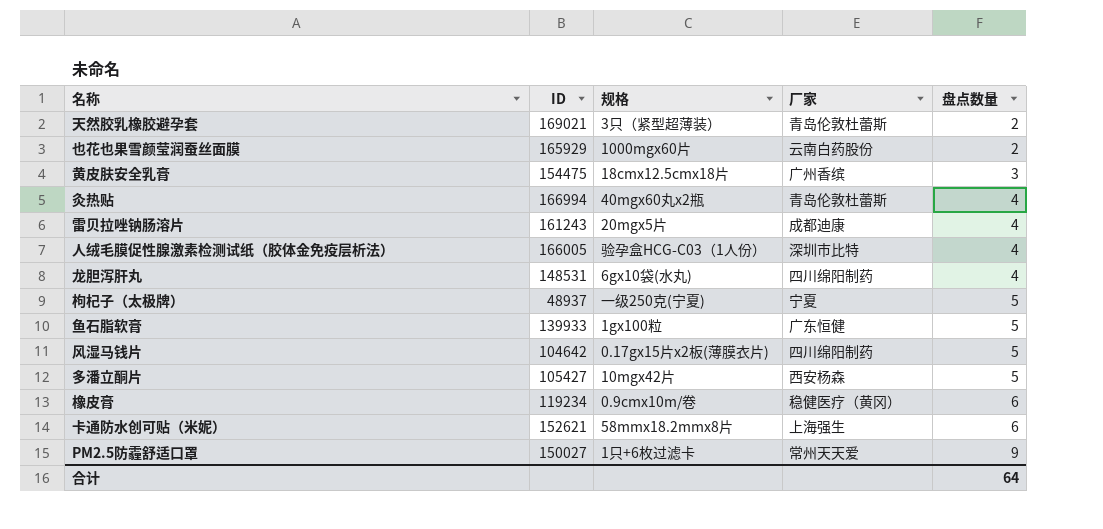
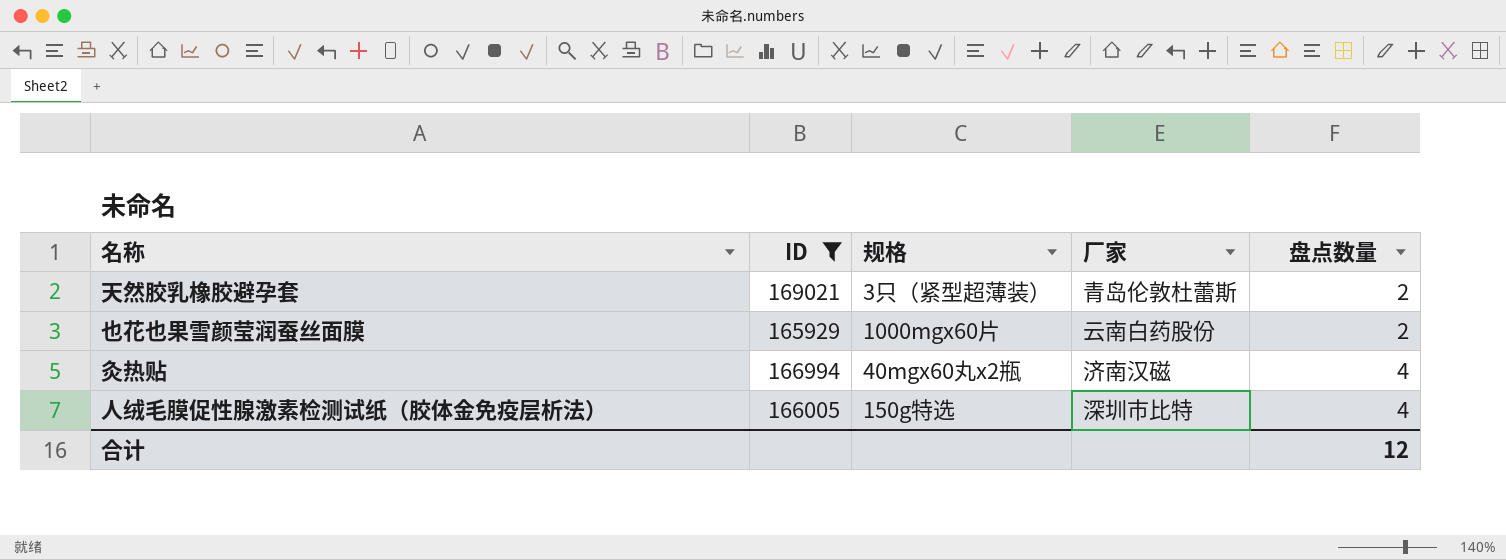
filter: none -> ID >= 165929
灸热贴 | 厂家: 青岛伦敦杜蕾斯 -> 济南汉磁
人绒毛膜促性腺激素检测试纸（胶体金免疫层析法） | 规格: 验孕盒HCG-C03（1人份） -> 150g特选
合计 | 盘点数量: 64 -> 12

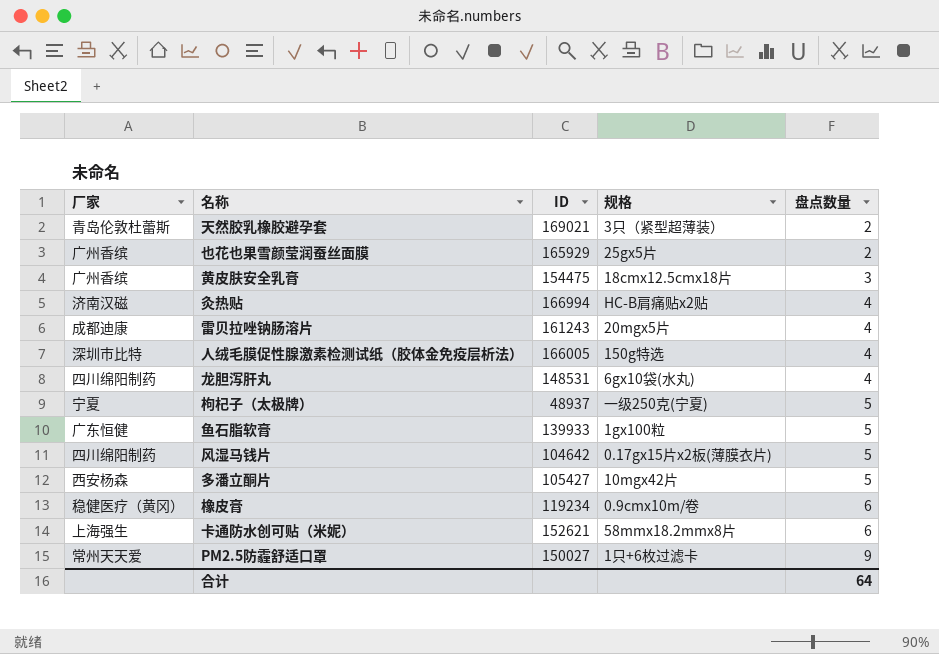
filter: ID >= 165929 -> none
column 厂家 | position: 4 -> 1
也花也果雪颜莹润蚕丝面膜 | 厂家: 云南白药股份 -> 广州香缤
也花也果雪颜莹润蚕丝面膜 | 规格: 1000mgx60片 -> 25gx5片
灸热贴 | 规格: 40mgx60丸x2瓶 -> HC-B肩痛贴x2贴
合计 | 盘点数量: 12 -> 64

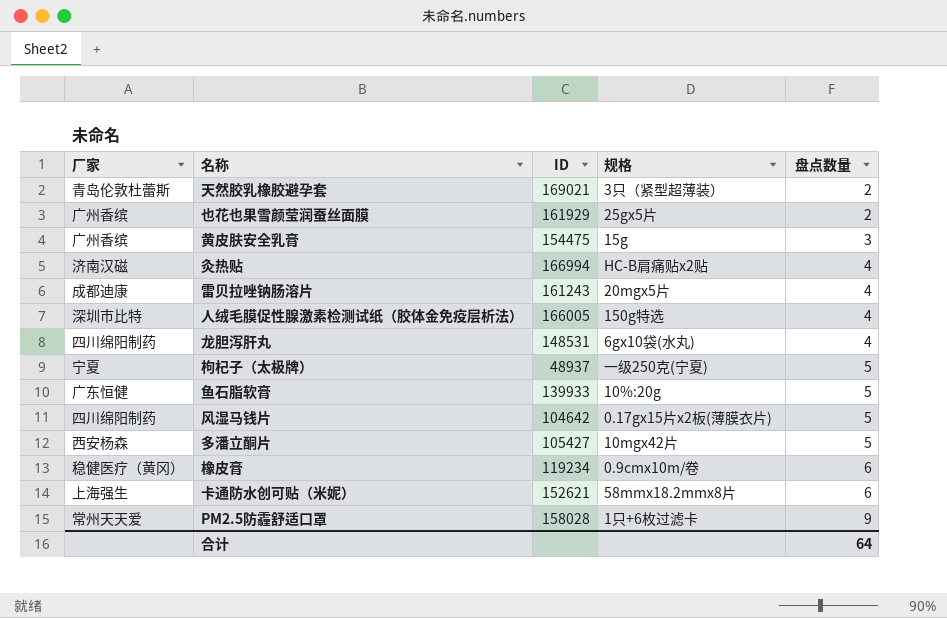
也花也果雪颜莹润蚕丝面膜 | ID: 165929 -> 161929
黄皮肤安全乳膏 | 规格: 18cmx12.5cmx18片 -> 15g
鱼石脂软膏 | 规格: 1gx100粒 -> 10%:20g
PM2.5防霾舒适口罩 | ID: 150027 -> 158028

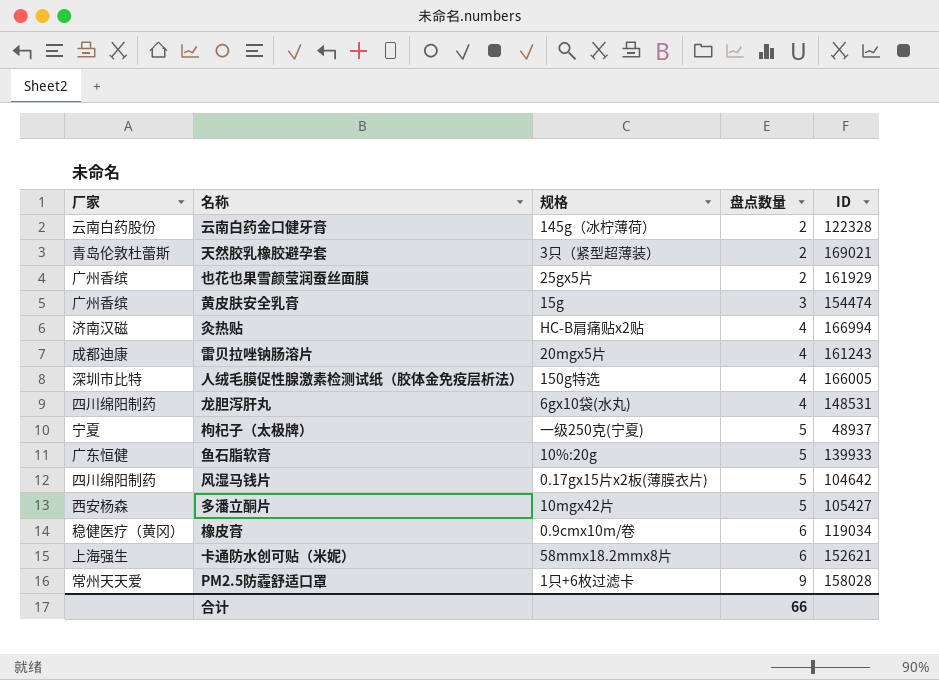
column ID | position: 3 -> 5
row 云南白药金口健牙膏: none -> 云南白药股份 | 145g（冰柠薄荷） | 2 | 122328
黄皮肤安全乳膏 | ID: 154475 -> 154474
橡皮膏 | ID: 119234 -> 119034
合计 | 盘点数量: 64 -> 66

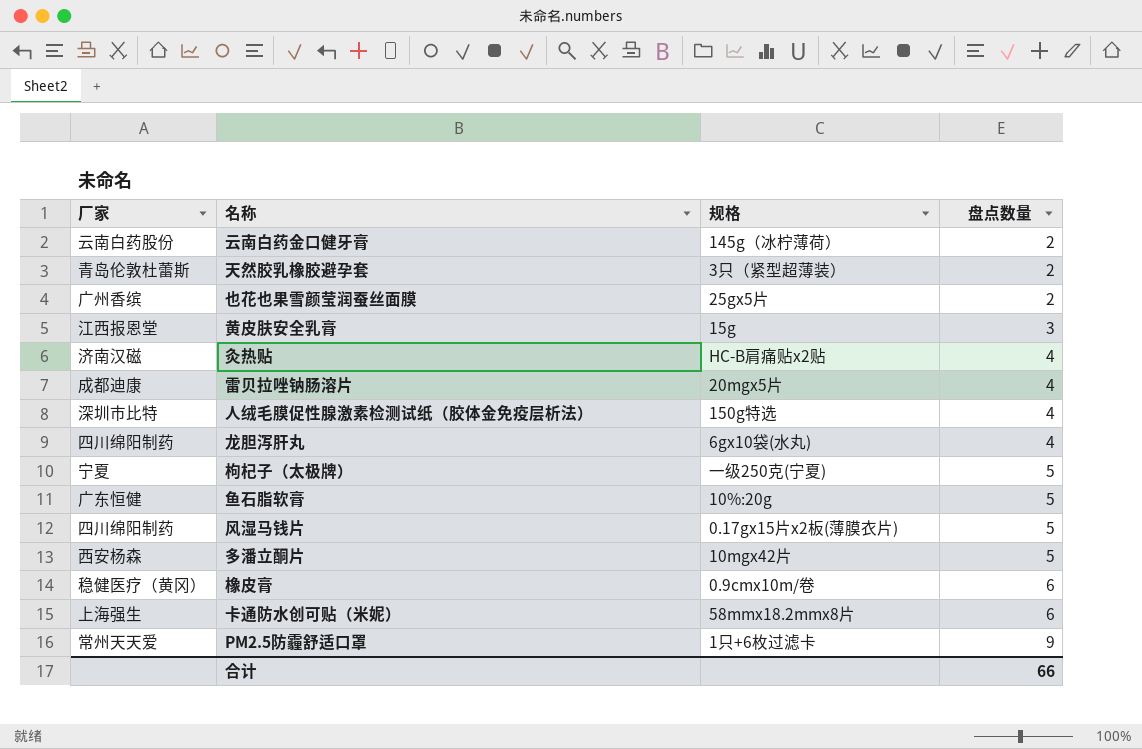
column ID | position: 5 -> none
黄皮肤安全乳膏 | 厂家: 广州香缤 -> 江西报恩堂

